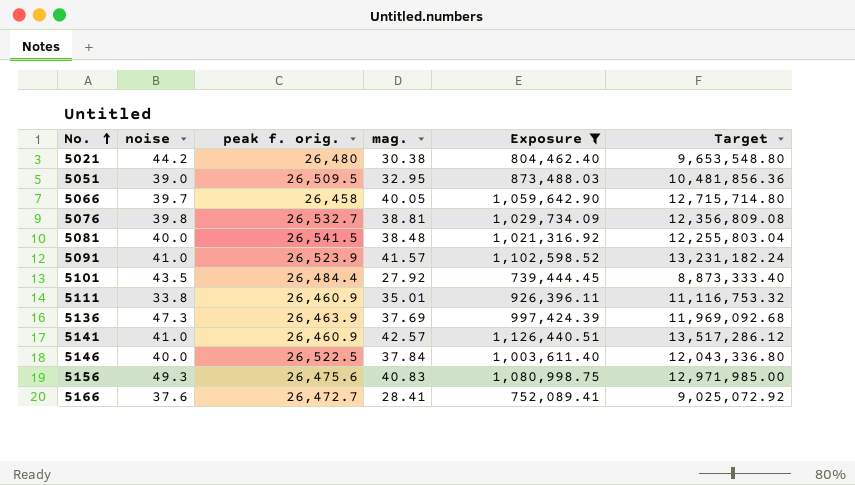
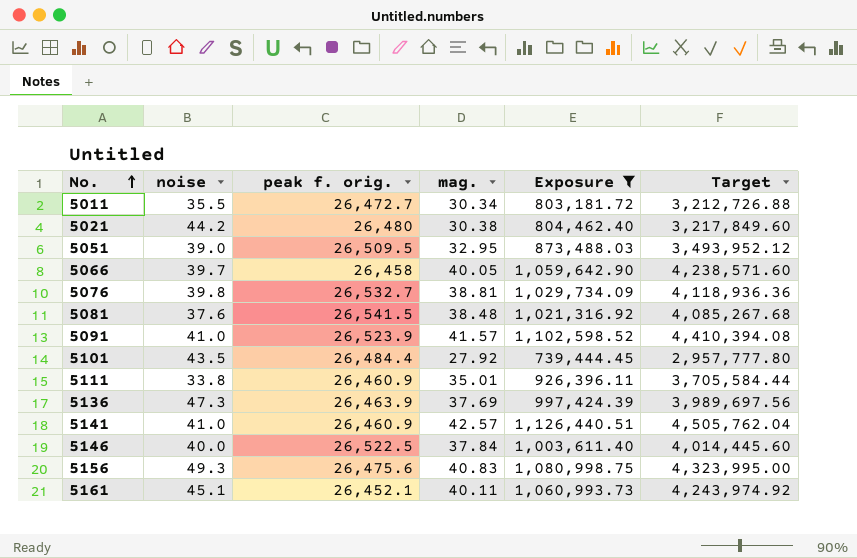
column Target | formula: [Exposure] * 12 -> [Exposure] * 4
row 5166: 37.6 | 26,472.7 | 28.41 | 752,089.41 | 9,025,072.92 -> none
row 5011: none -> 35.5 | 26,472.7 | 30.34 | 803,181.72 | 3,212,726.88
5081 | noise: 40.0 -> 37.6
row 5161: none -> 45.1 | 26,452.1 | 40.11 | 1,060,993.73 | 4,243,974.92

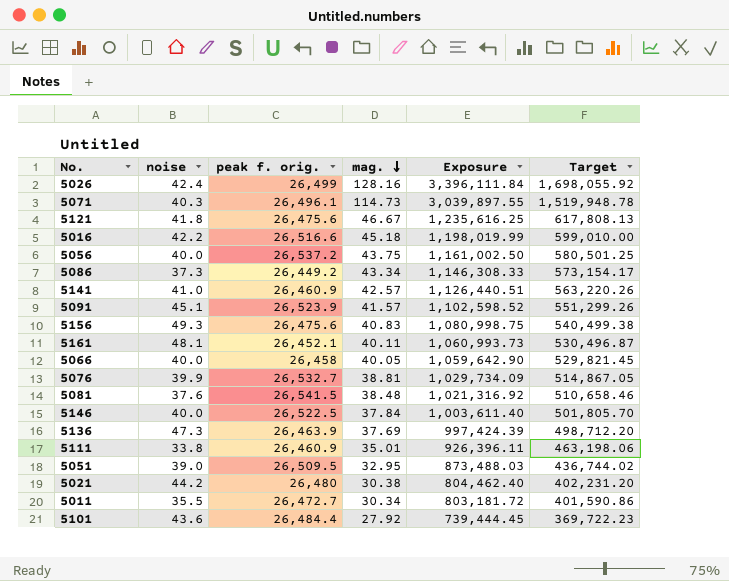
filter: Exposure <= 1,126,440.51 -> none
row order: No. ascending -> mag. descending
column Target | formula: [Exposure] * 4 -> [Exposure] * 0.5
5091 | noise: 41.0 -> 45.1
5161 | noise: 45.1 -> 48.1
5066 | noise: 39.7 -> 40.0
5076 | noise: 39.8 -> 39.9
5101 | noise: 43.5 -> 43.6

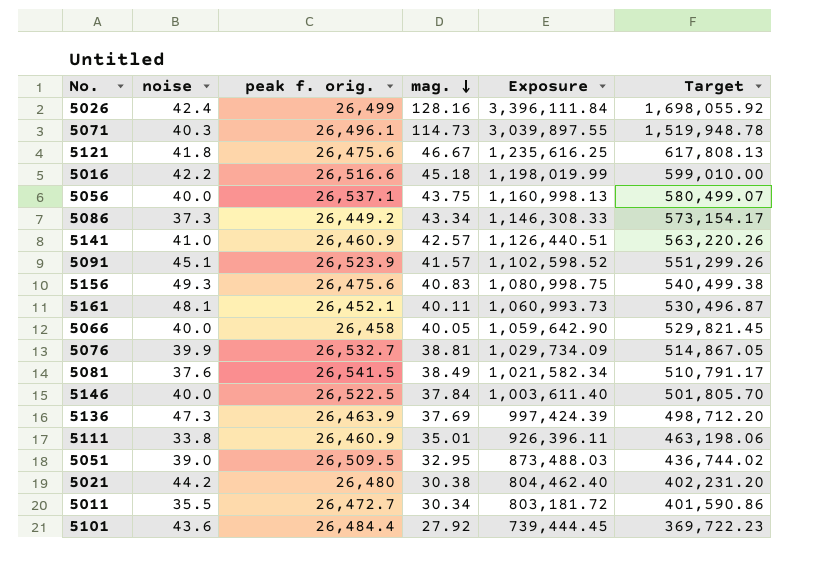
5056 | peak f. orig.: 26,537.2 -> 26,537.1
5056 | Exposure: 1,161,002.50 -> 1,160,998.13
5056 | Target: 580,501.25 -> 580,499.07
5081 | mag.: 38.48 -> 38.49
5081 | Exposure: 1,021,316.92 -> 1,021,582.34
5081 | Target: 510,658.46 -> 510,791.17

